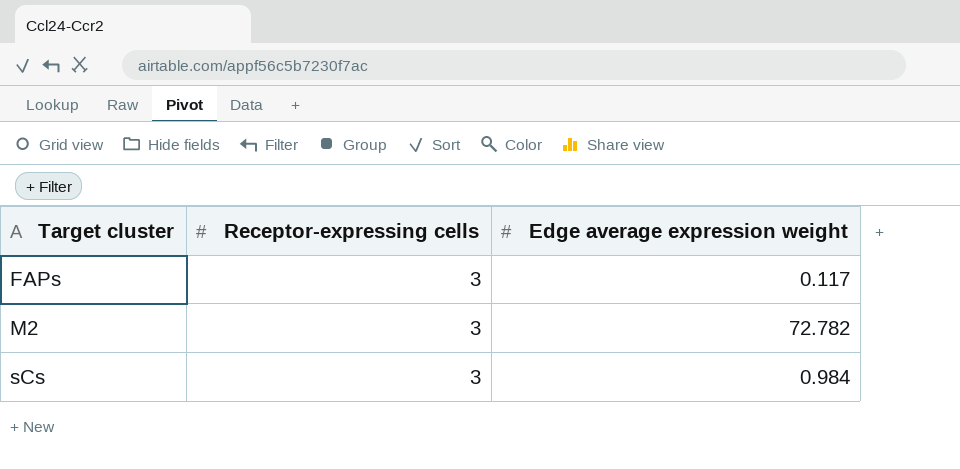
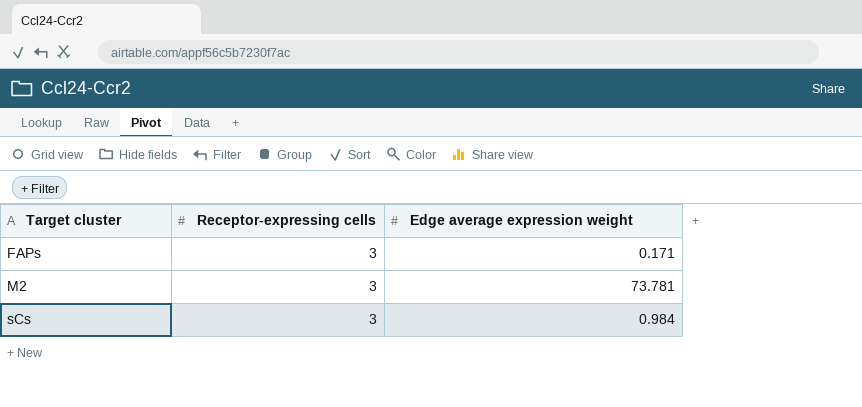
FAPs | Edge average expression weight: 0.117 -> 0.171
M2 | Edge average expression weight: 72.782 -> 73.781

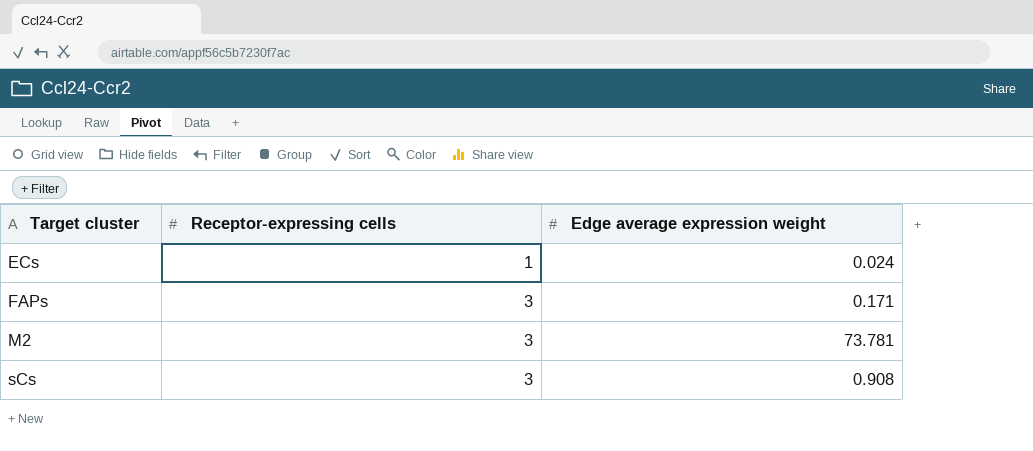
row ECs: none -> 1 | 0.024
sCs | Edge average expression weight: 0.984 -> 0.908

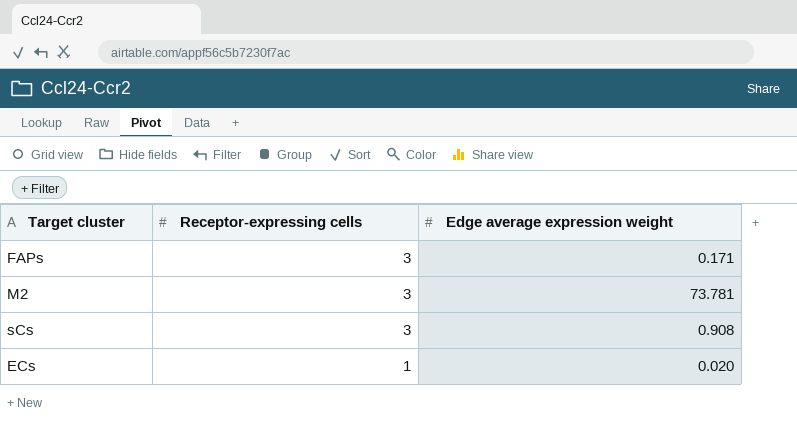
row order: Target cluster ascending -> Receptor-expressing cells descending
ECs | Edge average expression weight: 0.024 -> 0.020

